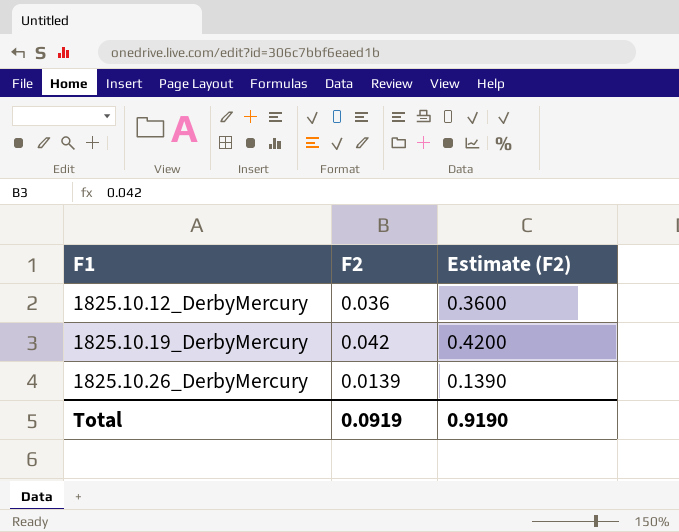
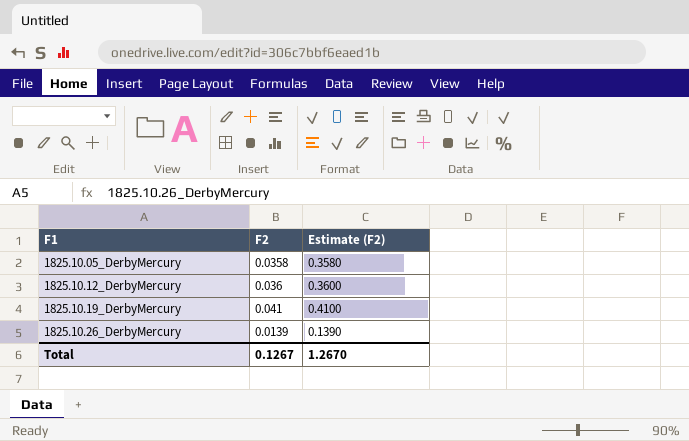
row 1825.10.05_DerbyMercury: none -> 0.0358 | 0.3580
1825.10.19_DerbyMercury | F2: 0.042 -> 0.041
1825.10.19_DerbyMercury | Estimate (F2): 0.4200 -> 0.4100
Total | F2: 0.0919 -> 0.1267
Total | Estimate (F2): 0.9190 -> 1.2670

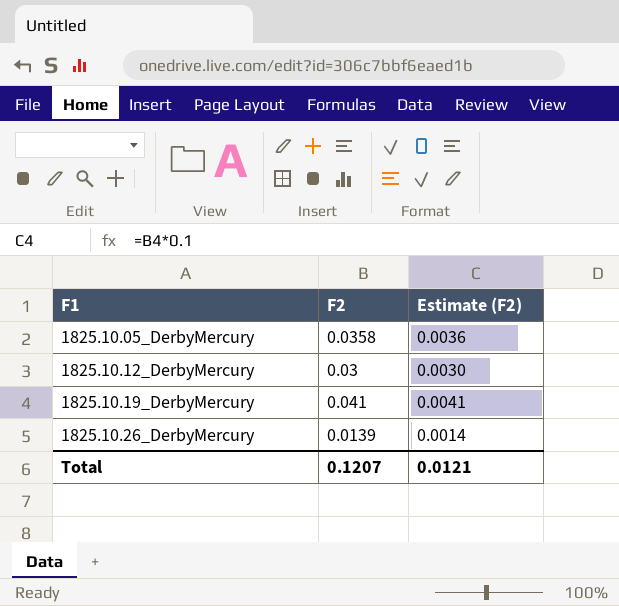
column Estimate (F2) | formula: [F2] * 10 -> [F2] * 0.1
1825.10.12_DerbyMercury | F2: 0.036 -> 0.03
Total | F2: 0.1267 -> 0.1207
Total | Estimate (F2): 1.2670 -> 0.0121

